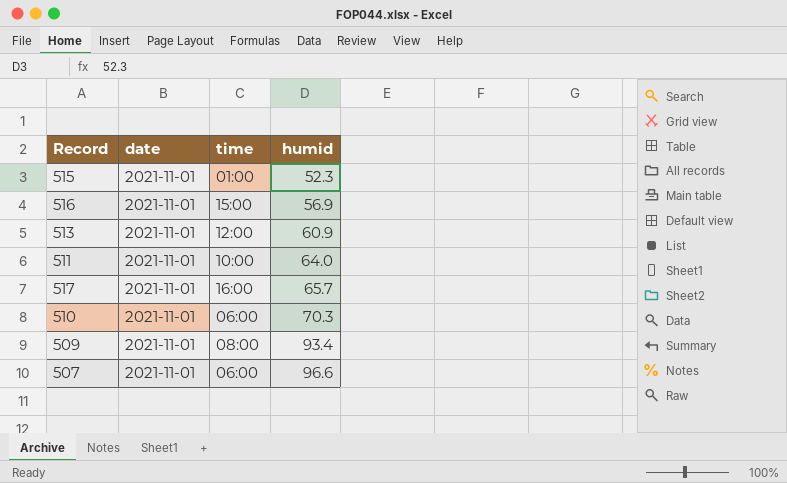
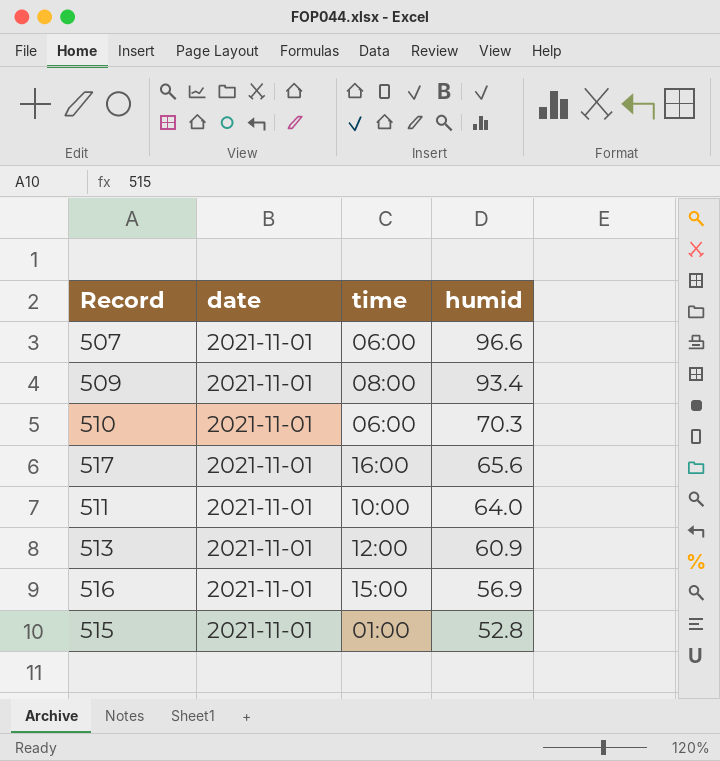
row order: humid ascending -> humid descending
517 | humid: 65.7 -> 65.6
515 | humid: 52.3 -> 52.8

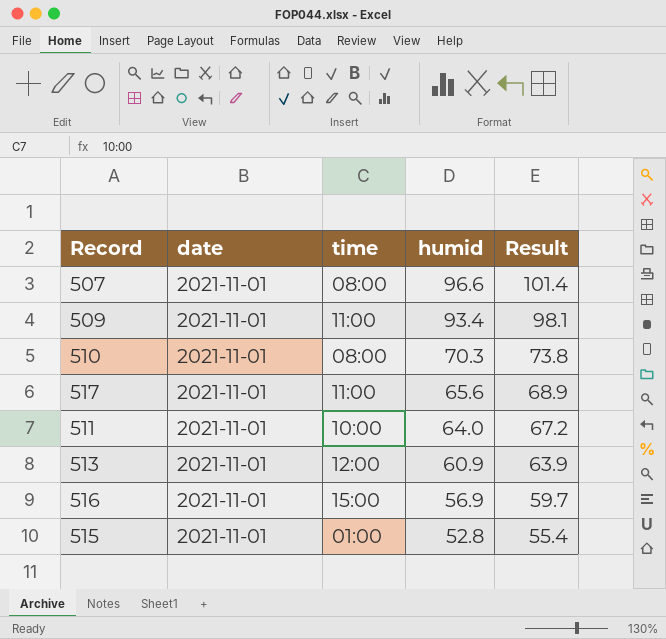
column Result | formula: none -> [humid] * 1.05
507 | time: 06:00 -> 08:00
509 | time: 08:00 -> 11:00
510 | time: 06:00 -> 08:00
517 | time: 16:00 -> 11:00

